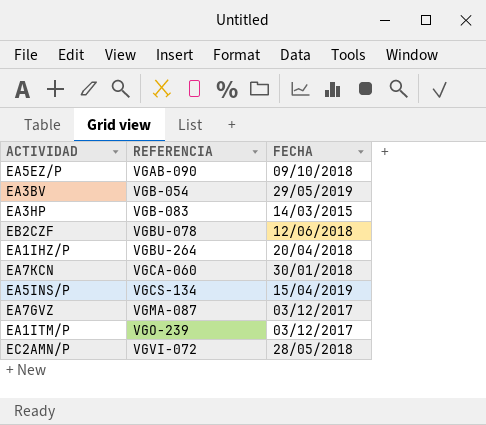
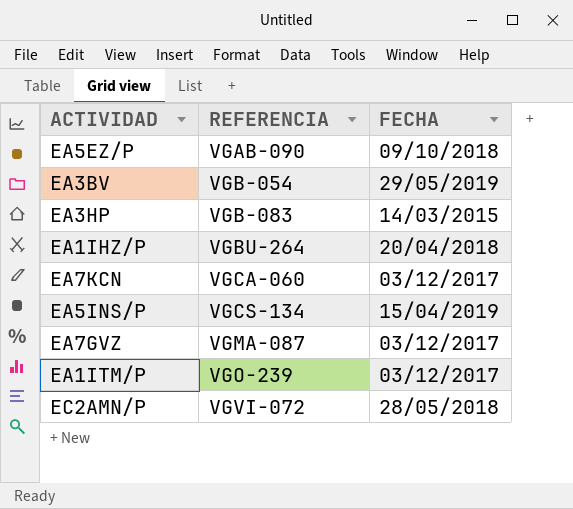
row EB2CZF: VGBU-078 | 12/06/2018 -> none
EA7KCN | FECHA: 30/01/2018 -> 03/12/2017

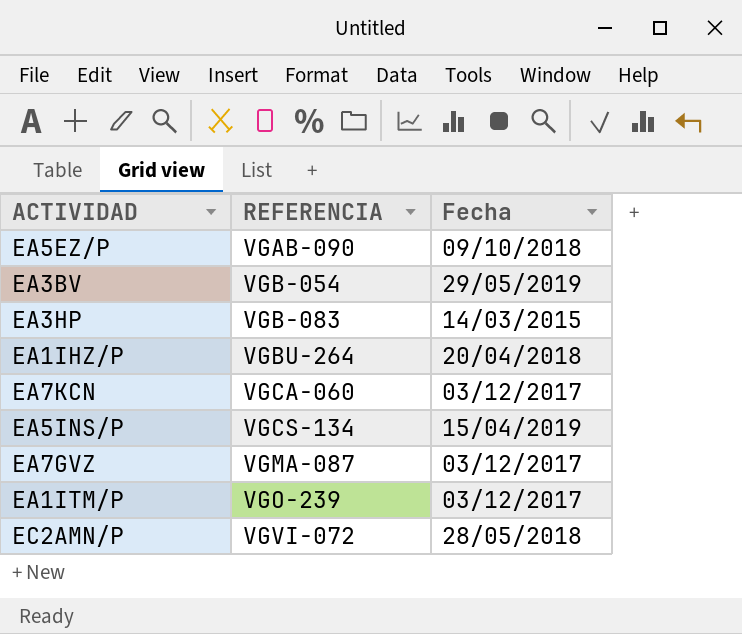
column name: FECHA -> Fecha

